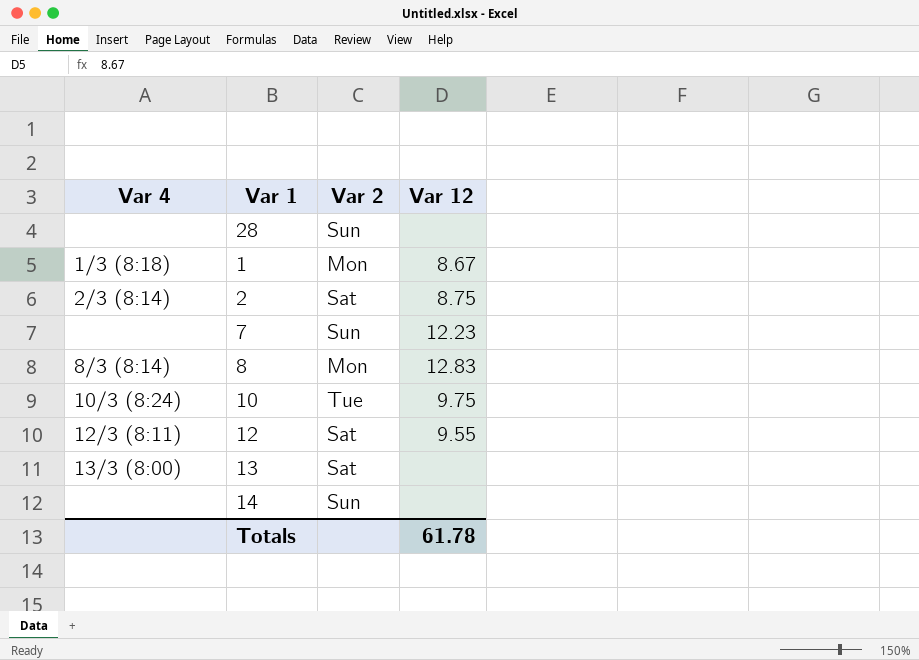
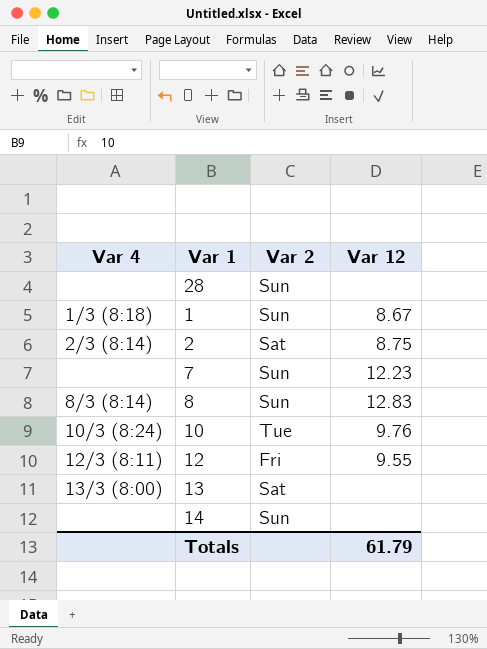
1 | Var 2: Mon -> Sun
8 | Var 2: Mon -> Sun
10 | Var 12: 9.75 -> 9.76
12 | Var 2: Sat -> Fri
Totals | Var 12: 61.78 -> 61.79

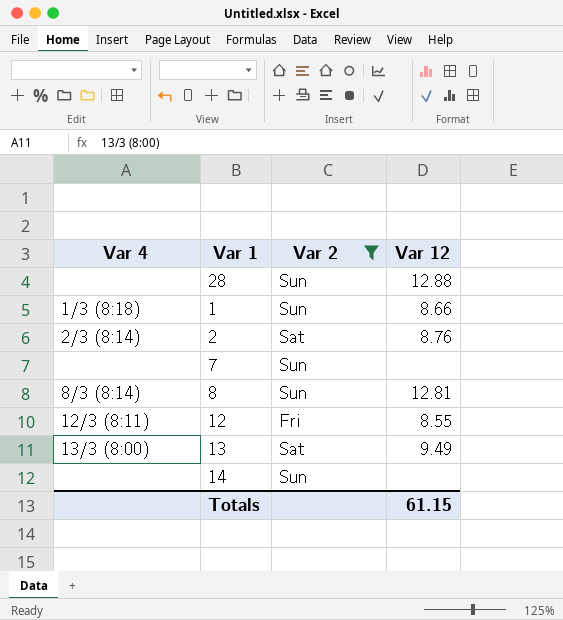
filter: none -> Var 2 != Tue
28 | Var 12: none -> 12.88
1 | Var 12: 8.67 -> 8.66
2 | Var 12: 8.75 -> 8.76
7 | Var 12: 12.23 -> none
8 | Var 12: 12.83 -> 12.81
12 | Var 12: 9.55 -> 8.55
13 | Var 12: none -> 9.49
Totals | Var 12: 61.79 -> 61.15

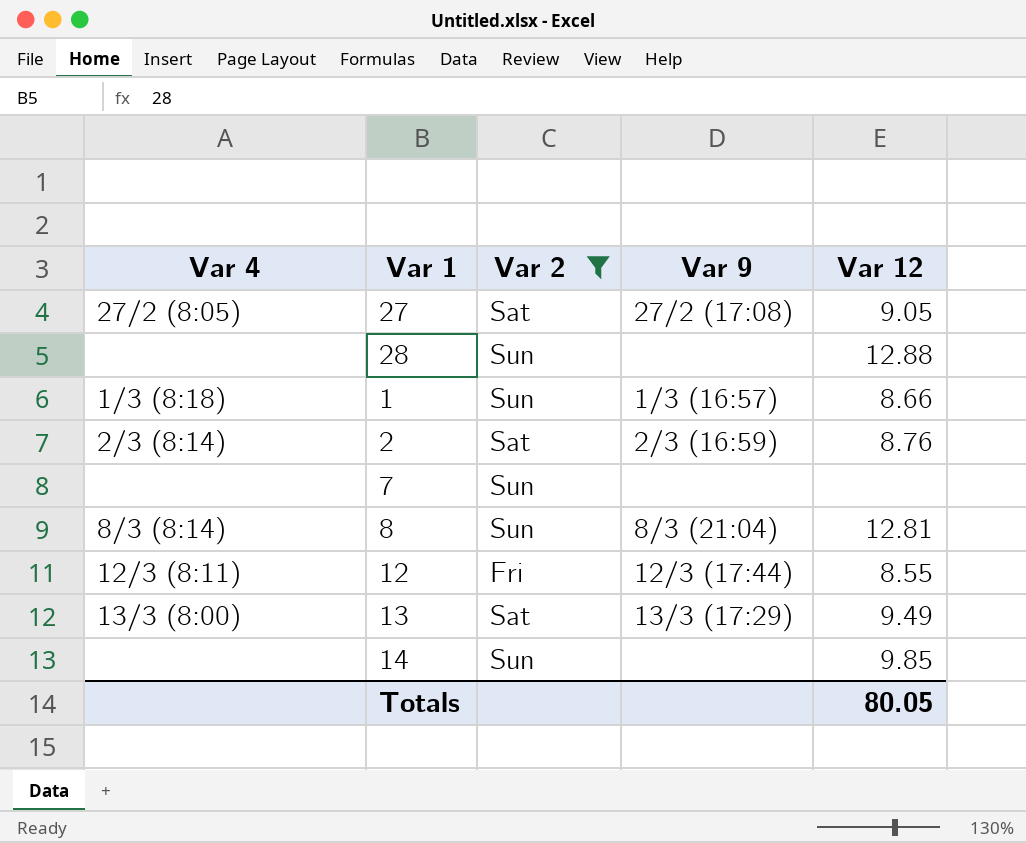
column Var 9 | position: none -> 4
row 27: none -> 27/2 (8:05) | Sat | 27/2 (17:08) | 9.05
14 | Var 12: none -> 9.85
Totals | Var 12: 61.15 -> 80.05

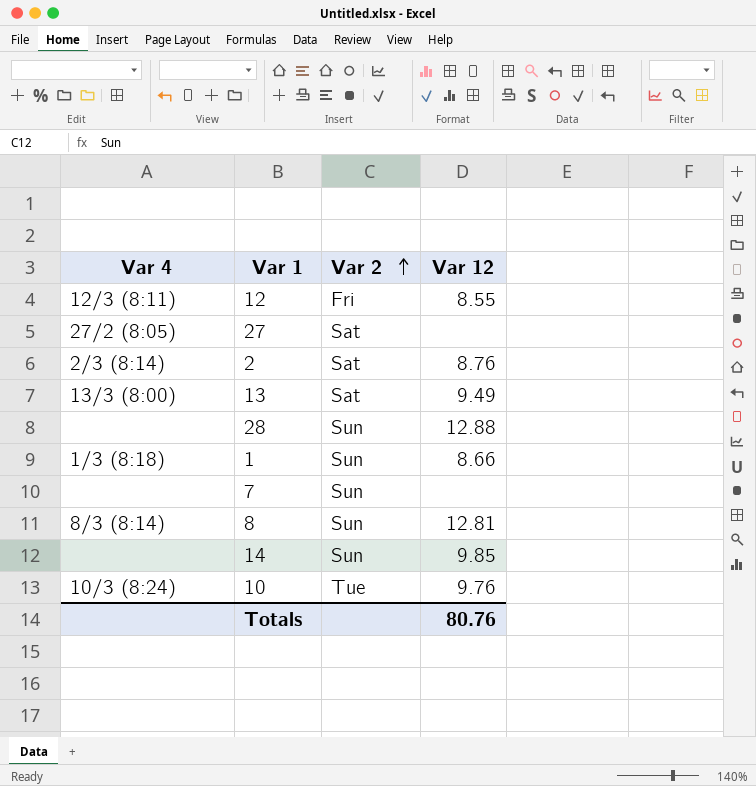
filter: Var 2 != Tue -> none
row order: none -> Var 2 ascending
column Var 9 | position: 4 -> none
27 | Var 12: 9.05 -> none
Totals | Var 12: 80.05 -> 80.76

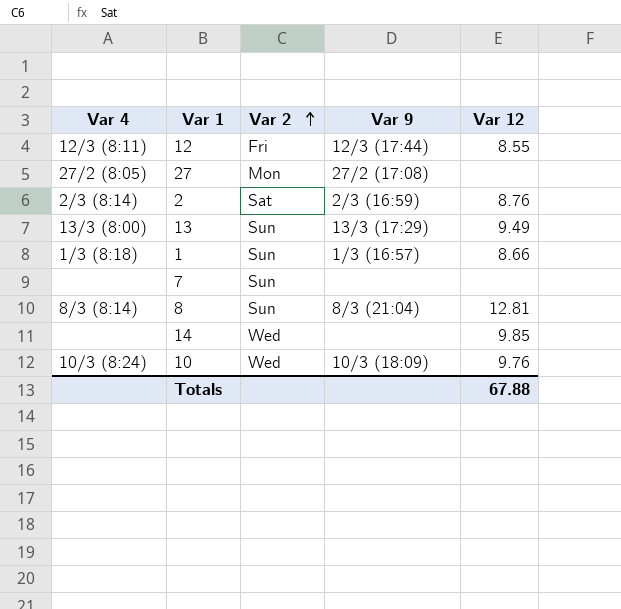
column Var 9 | position: none -> 4
row 28: none | Sun | 12.88 -> none
27 | Var 2: Sat -> Mon
13 | Var 2: Sat -> Sun
14 | Var 2: Sun -> Wed
10 | Var 2: Tue -> Wed
Totals | Var 12: 80.76 -> 67.88

